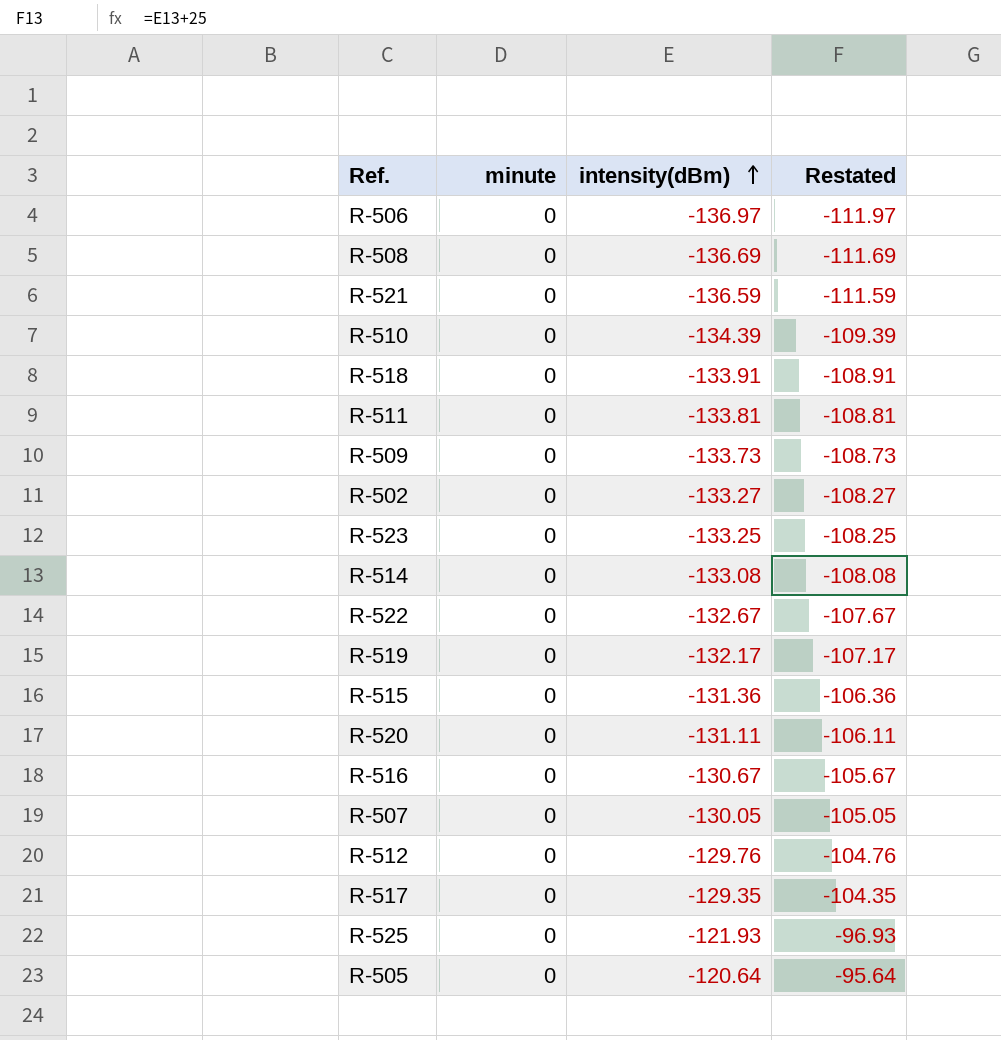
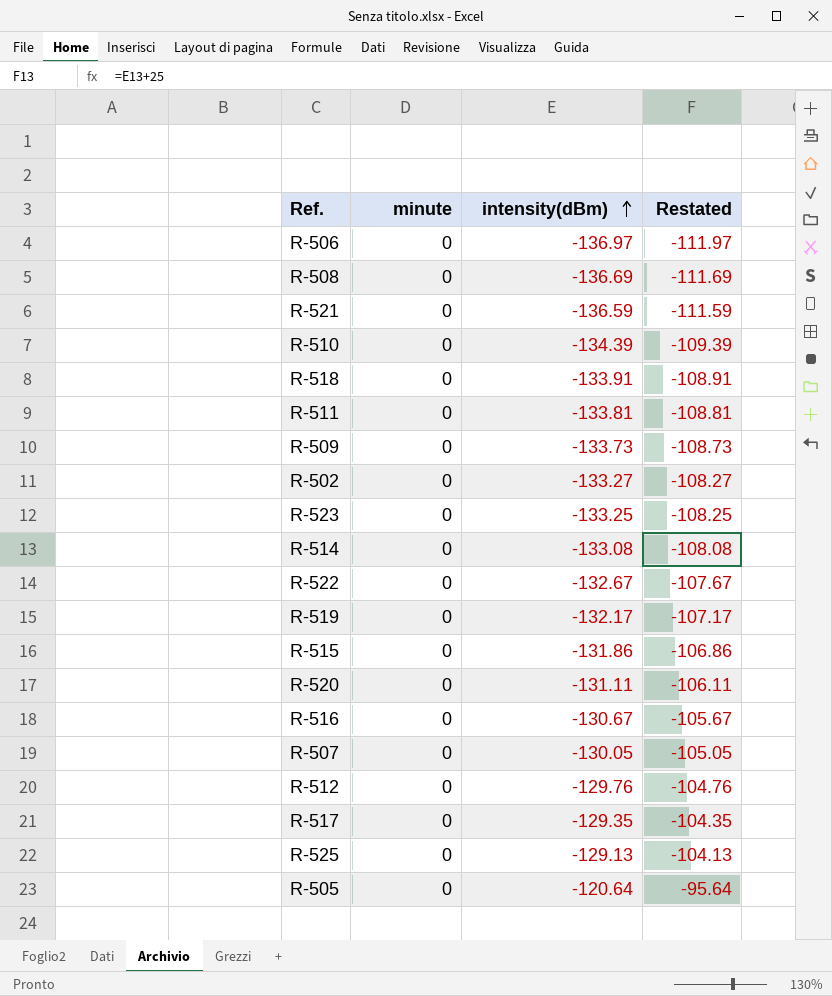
R-515 | intensity(dBm): -131.36 -> -131.86
R-515 | Restated: -106.36 -> -106.86
R-525 | intensity(dBm): -121.93 -> -129.13
R-525 | Restated: -96.93 -> -104.13

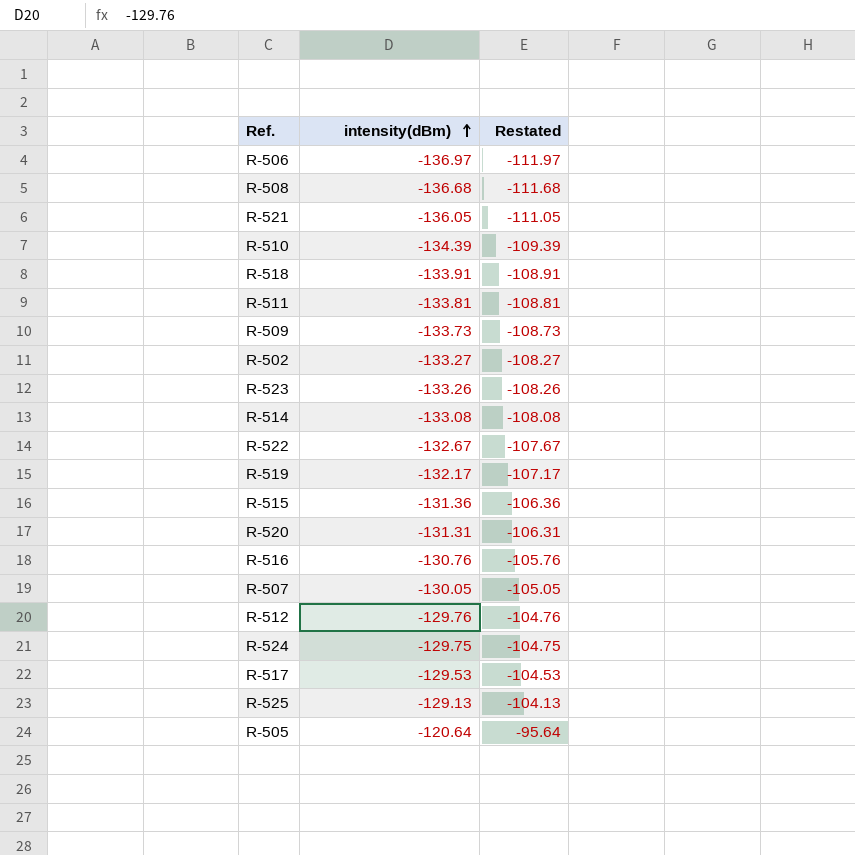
column minute | position: 2 -> none
R-508 | intensity(dBm): -136.69 -> -136.68
R-508 | Restated: -111.69 -> -111.68
R-521 | intensity(dBm): -136.59 -> -136.05
R-521 | Restated: -111.59 -> -111.05
R-523 | intensity(dBm): -133.25 -> -133.26
R-523 | Restated: -108.25 -> -108.26
R-515 | intensity(dBm): -131.86 -> -131.36
R-515 | Restated: -106.86 -> -106.36
R-520 | intensity(dBm): -131.11 -> -131.31
R-520 | Restated: -106.11 -> -106.31
R-516 | intensity(dBm): -130.67 -> -130.76
R-516 | Restated: -105.67 -> -105.76
row R-524: none -> -129.75 | -104.75
R-517 | intensity(dBm): -129.35 -> -129.53
R-517 | Restated: -104.35 -> -104.53

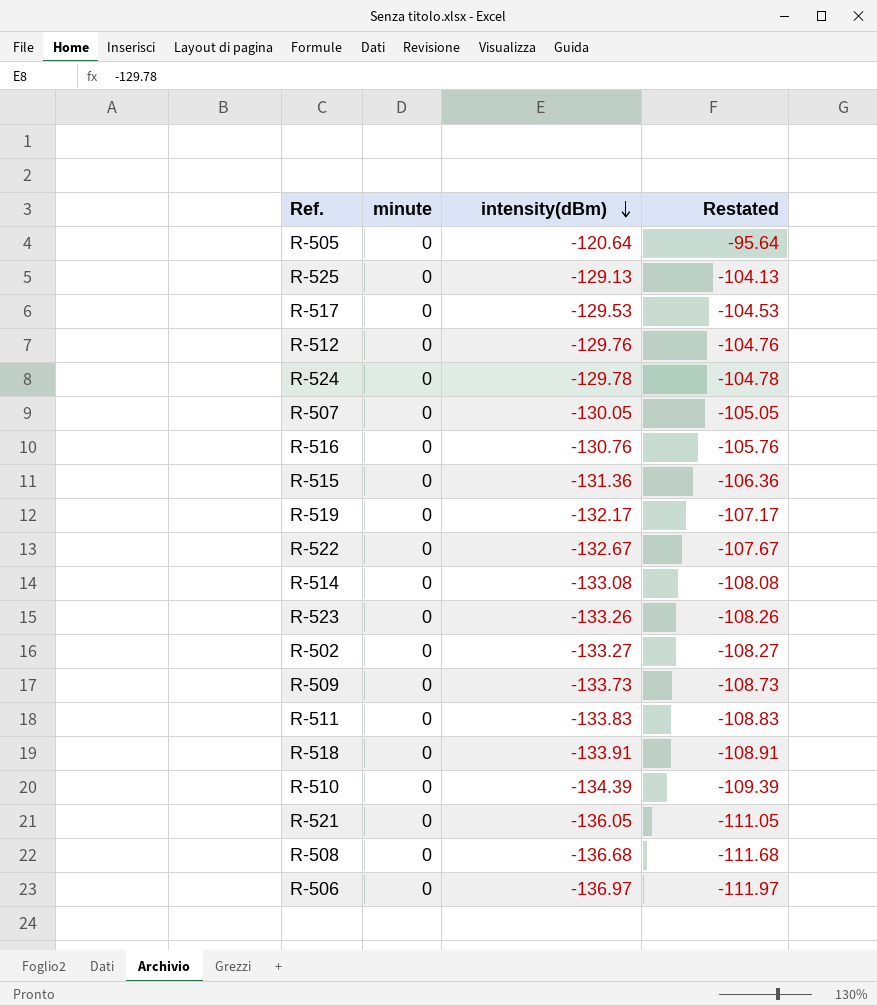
row order: intensity(dBm) ascending -> intensity(dBm) descending
column minute | position: none -> 2
row R-520: -131.31 | -106.31 -> none
R-524 | intensity(dBm): -129.75 -> -129.78
R-524 | Restated: -104.75 -> -104.78
R-511 | intensity(dBm): -133.81 -> -133.83
R-511 | Restated: -108.81 -> -108.83

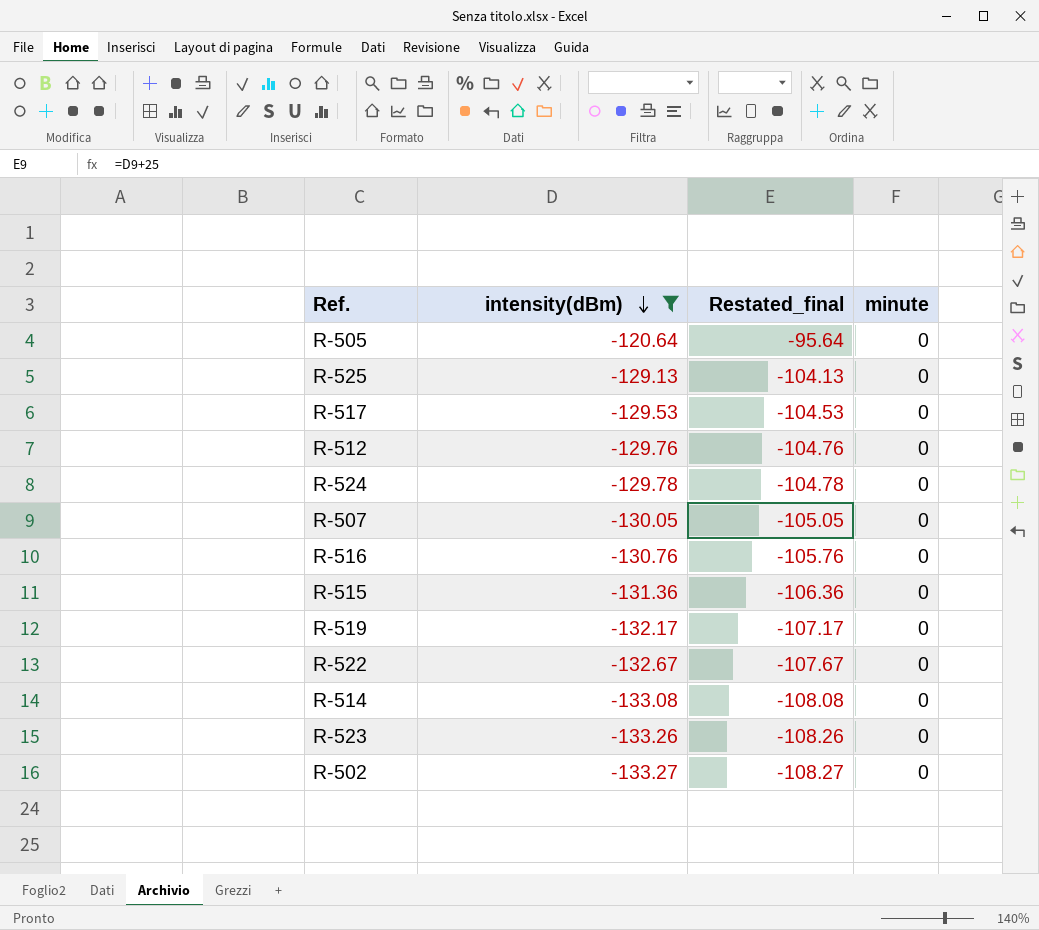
filter: none -> intensity(dBm) >= -133.27
column name: Restated -> Restated_final
column minute | position: 2 -> 4

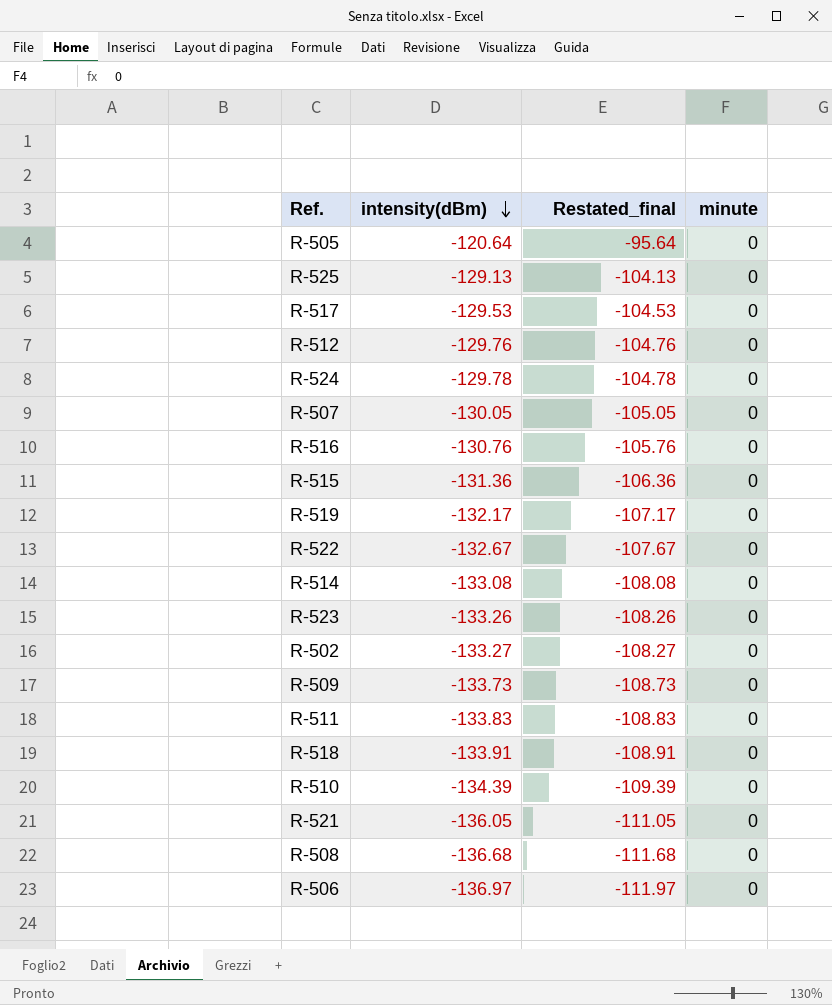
filter: intensity(dBm) >= -133.27 -> none

